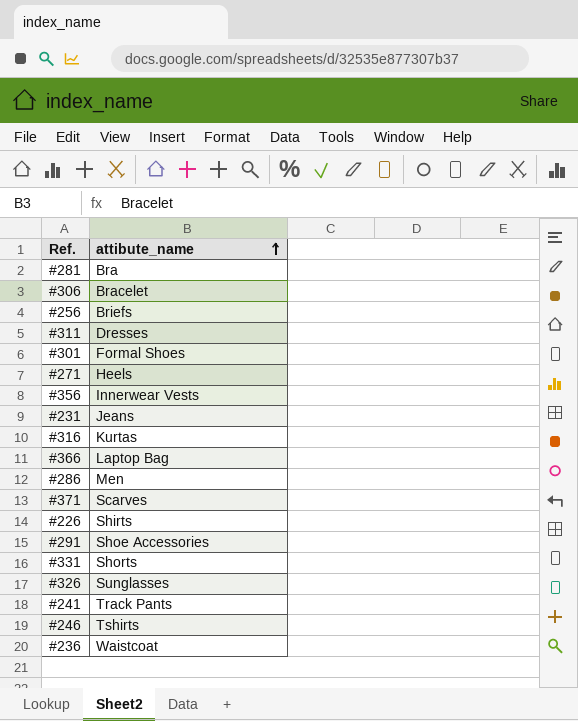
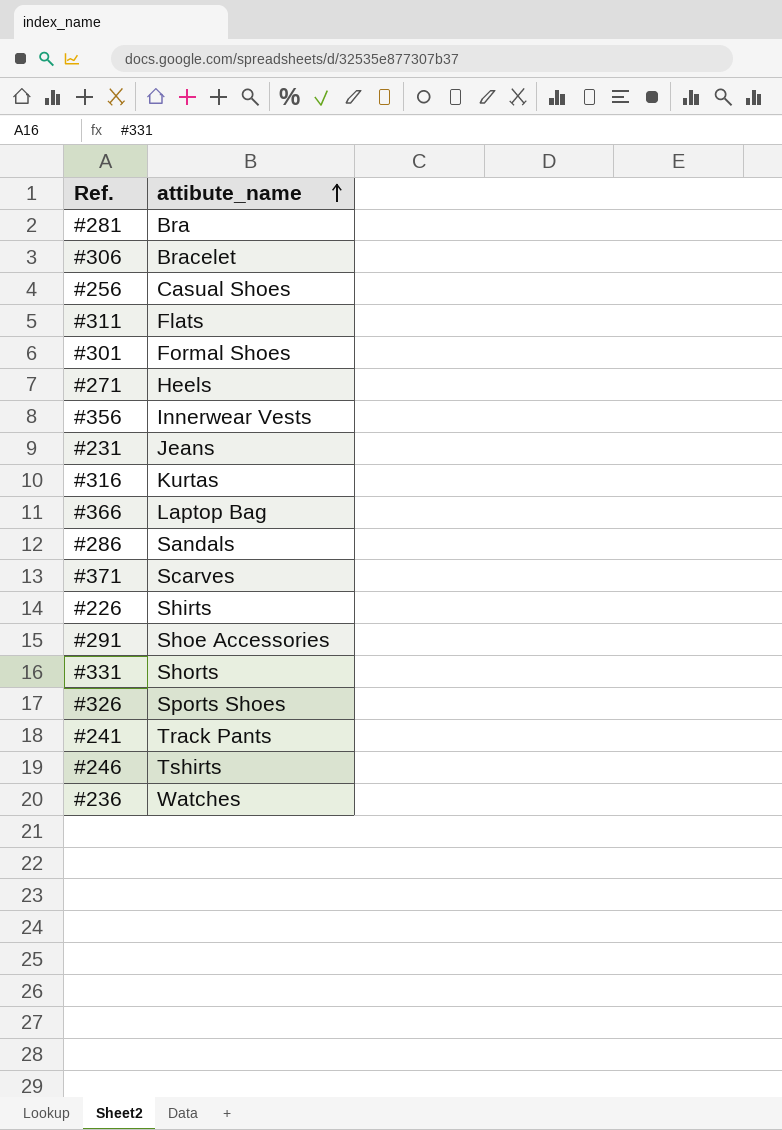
#256 | attibute_name: Briefs -> Casual Shoes
#311 | attibute_name: Dresses -> Flats
#286 | attibute_name: Men -> Sandals
#326 | attibute_name: Sunglasses -> Sports Shoes
#236 | attibute_name: Waistcoat -> Watches

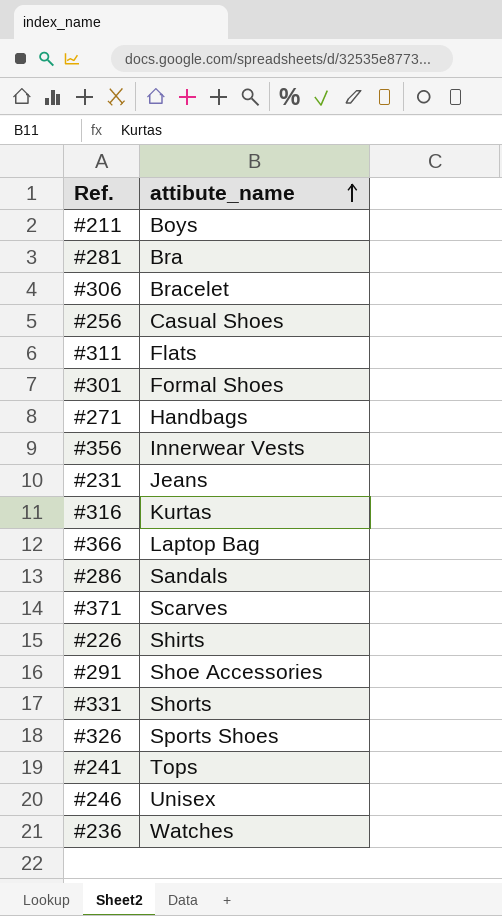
row #211: none -> Boys
#271 | attibute_name: Heels -> Handbags
#241 | attibute_name: Track Pants -> Tops
#246 | attibute_name: Tshirts -> Unisex

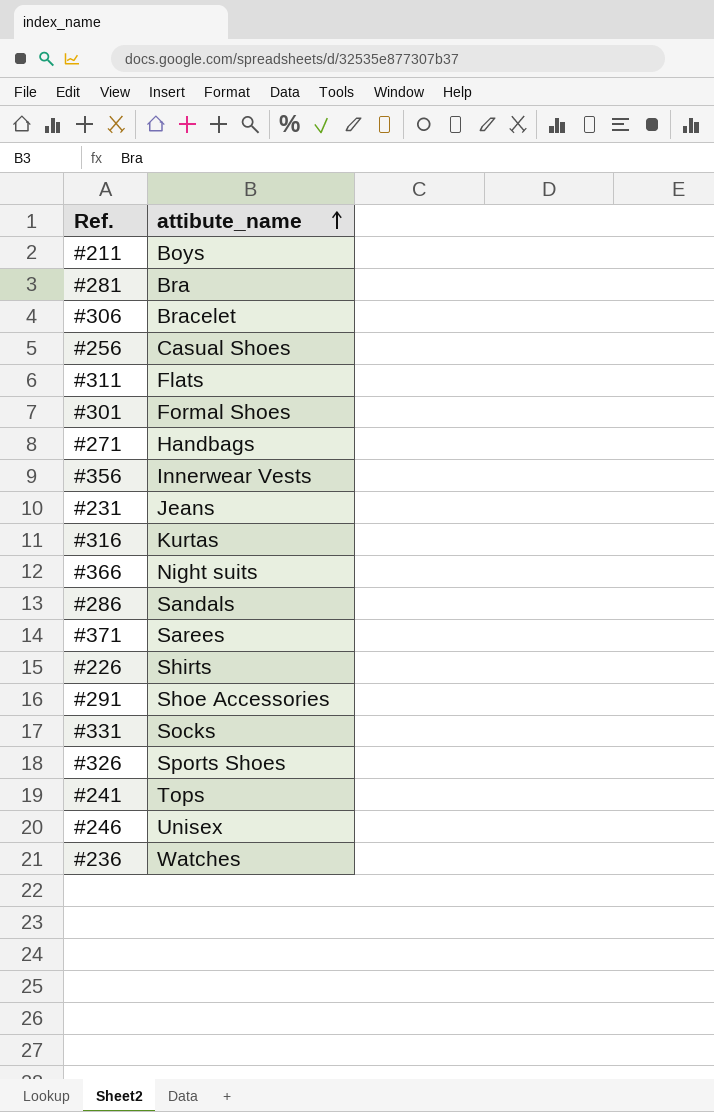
#366 | attibute_name: Laptop Bag -> Night suits
#371 | attibute_name: Scarves -> Sarees
#331 | attibute_name: Shorts -> Socks

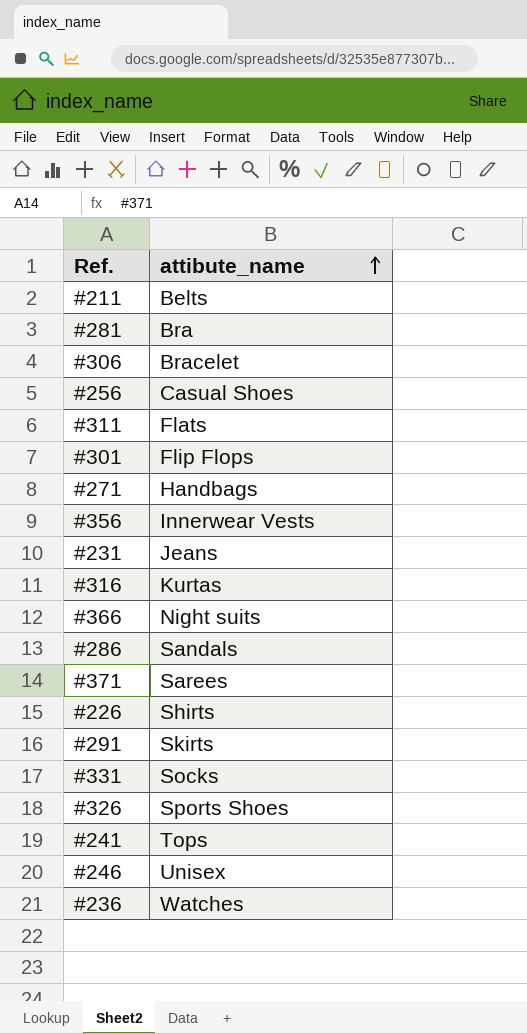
#211 | attibute_name: Boys -> Belts
#301 | attibute_name: Formal Shoes -> Flip Flops
#291 | attibute_name: Shoe Accessories -> Skirts

